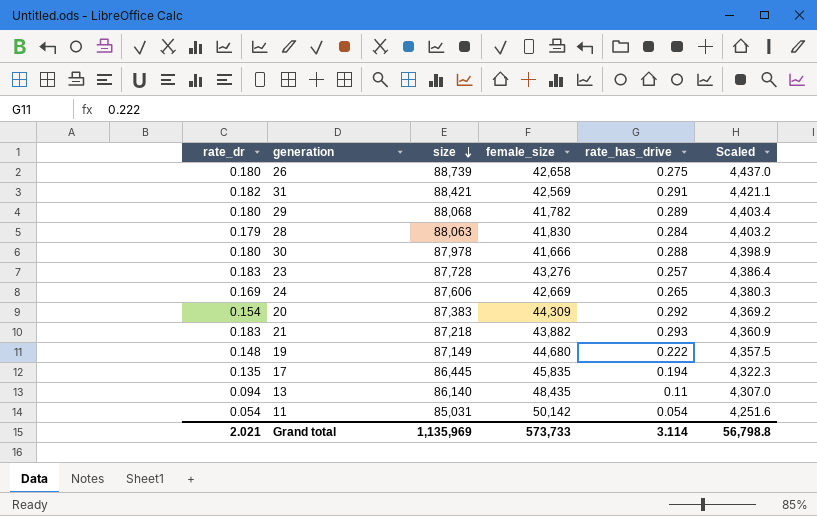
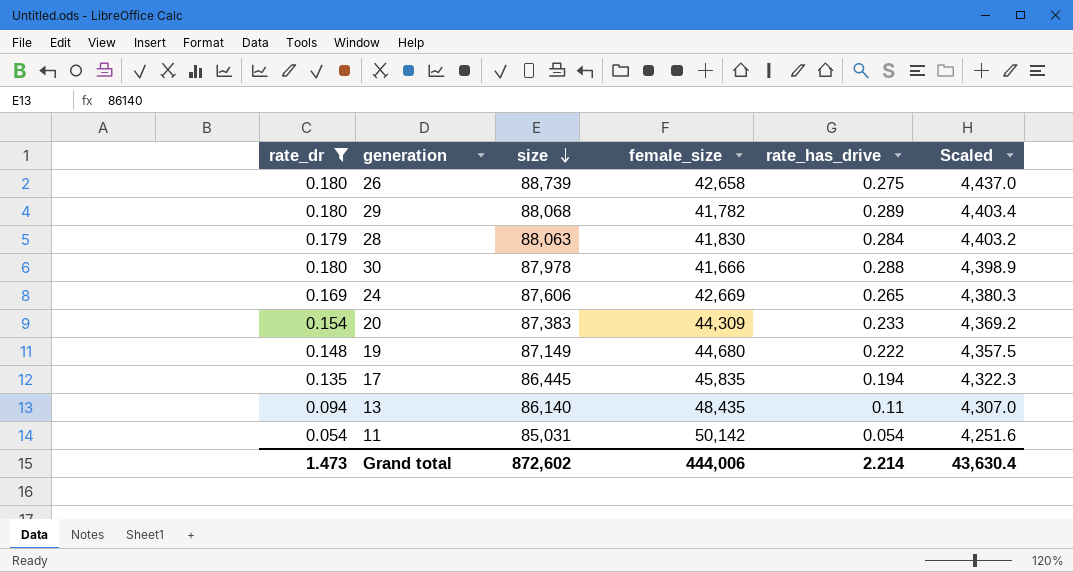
filter: none -> rate_dr <= 0.180
20 | rate_has_drive: 0.292 -> 0.233
Grand total | rate_dr: 2.021 -> 1.473
Grand total | size: 1,135,969 -> 872,602
Grand total | female_size: 573,733 -> 444,006
Grand total | rate_has_drive: 3.114 -> 2.214
Grand total | Scaled: 56,798.8 -> 43,630.4

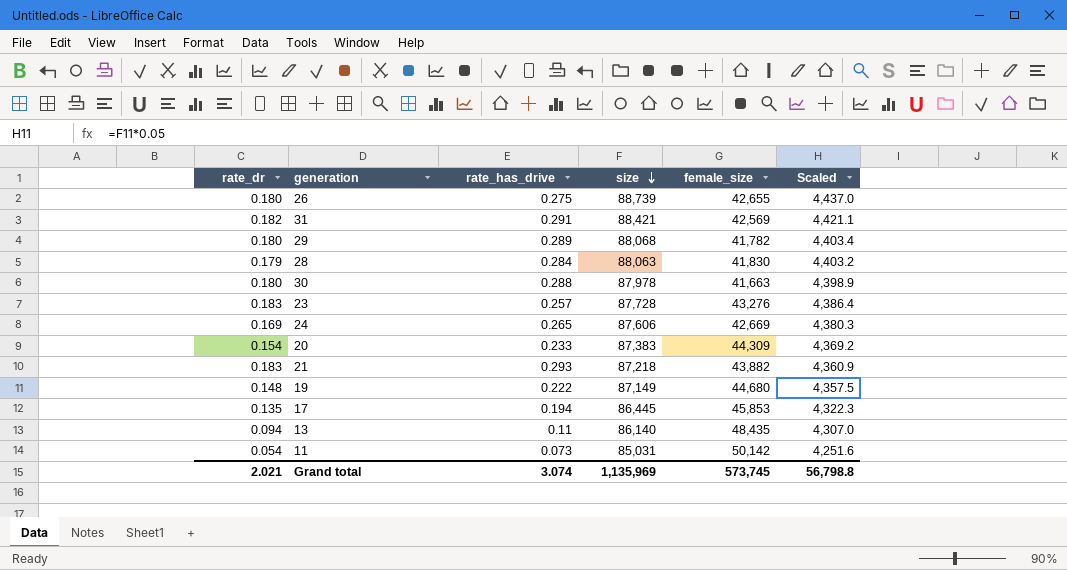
filter: rate_dr <= 0.180 -> none
column rate_has_drive | position: 5 -> 3
26 | female_size: 42,658 -> 42,655
30 | female_size: 41,666 -> 41,663
17 | female_size: 45,835 -> 45,853
11 | rate_has_drive: 0.054 -> 0.073
Grand total | rate_dr: 1.473 -> 2.021
Grand total | rate_has_drive: 2.214 -> 3.074
Grand total | size: 872,602 -> 1,135,969
Grand total | female_size: 444,006 -> 573,745
Grand total | Scaled: 43,630.4 -> 56,798.8

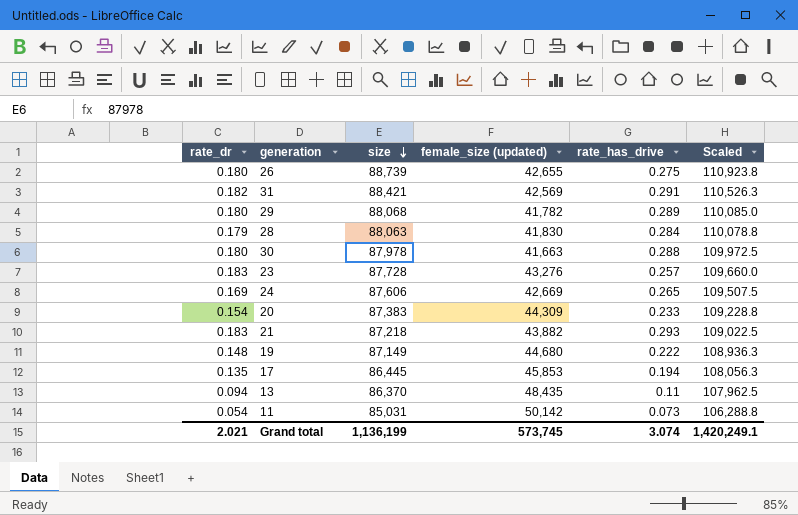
column name: female_size -> female_size (updated)
column rate_has_drive | position: 3 -> 5
column Scaled | formula: [size] * 0.05 -> [size] * 1.25
13 | size: 86,140 -> 86,370
Grand total | size: 1,135,969 -> 1,136,199
Grand total | Scaled: 56,798.8 -> 1,420,249.1

